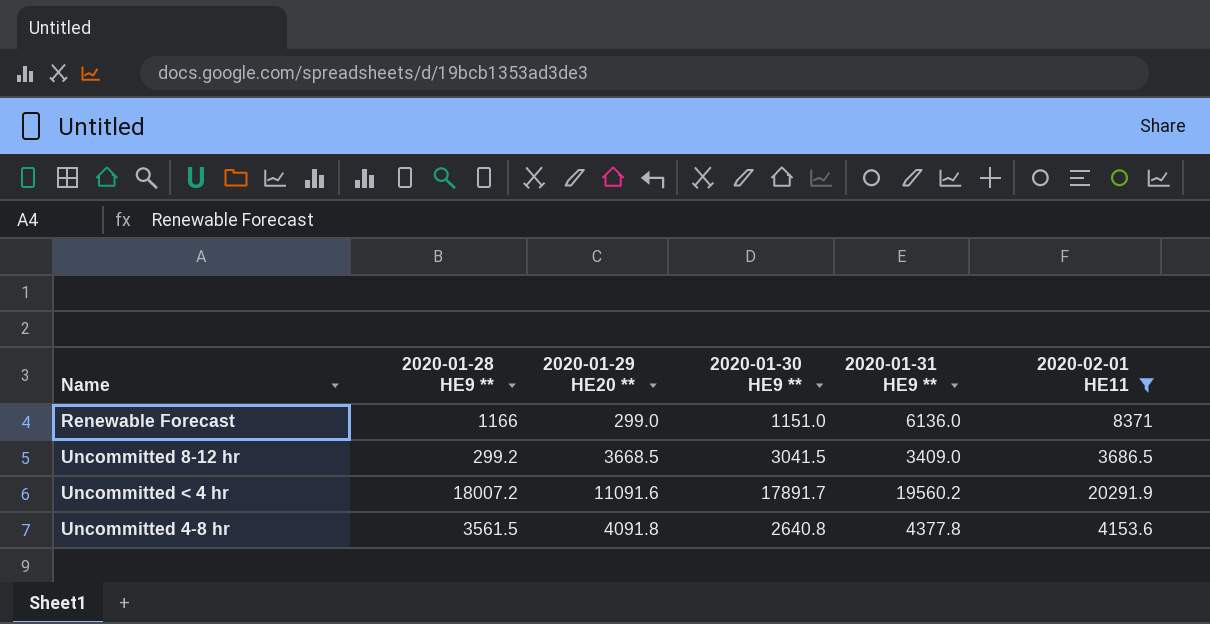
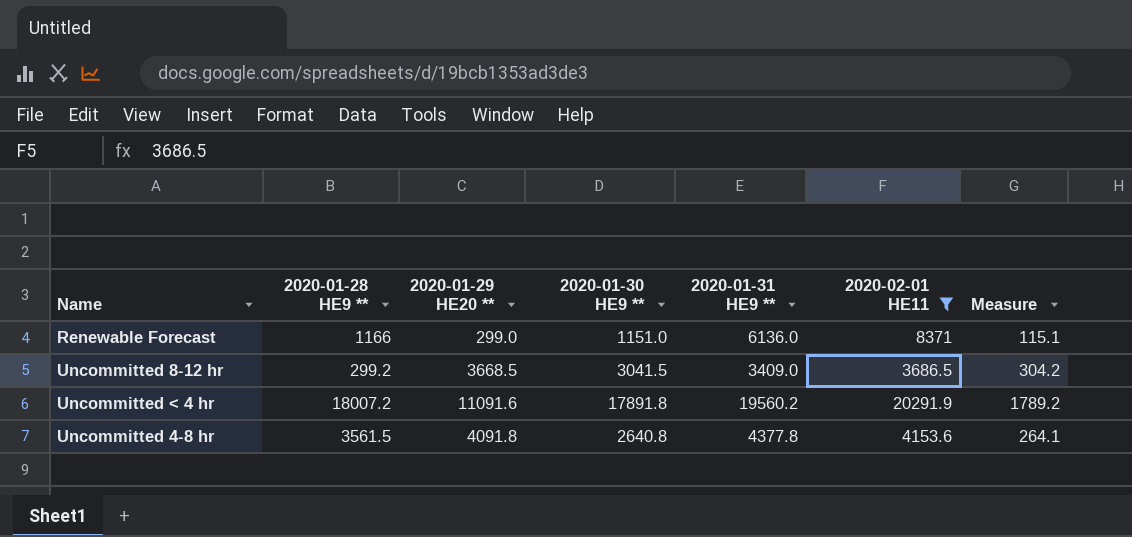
column Measure | formula: none -> [2020-01-30 HE9 **] * 0.1
Uncommitted < 4 hr | 2020-01-30 HE9 **: 17891.7 -> 17891.8

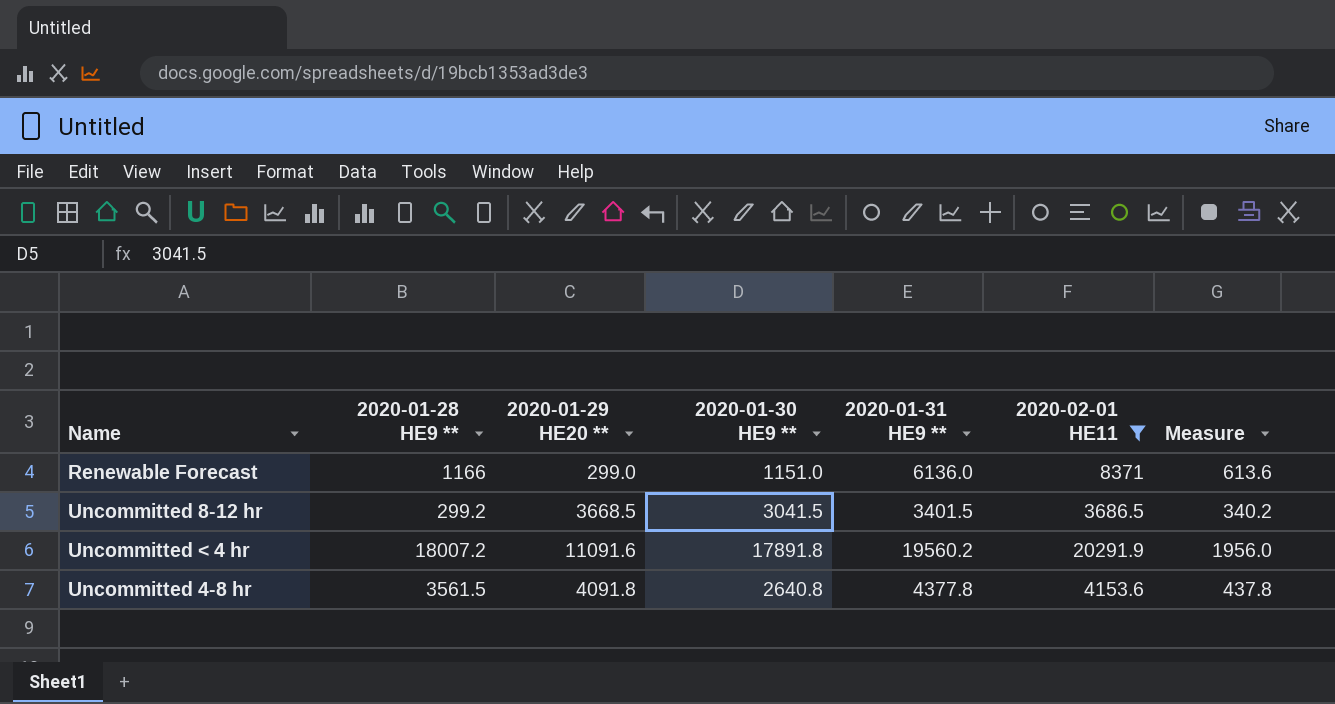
column Measure | formula: [2020-01-30 HE9 **] * 0.1 -> [2020-01-31 HE9 **] * 0.1
Uncommitted 8-12 hr | 2020-01-31 HE9 **: 3409.0 -> 3401.5

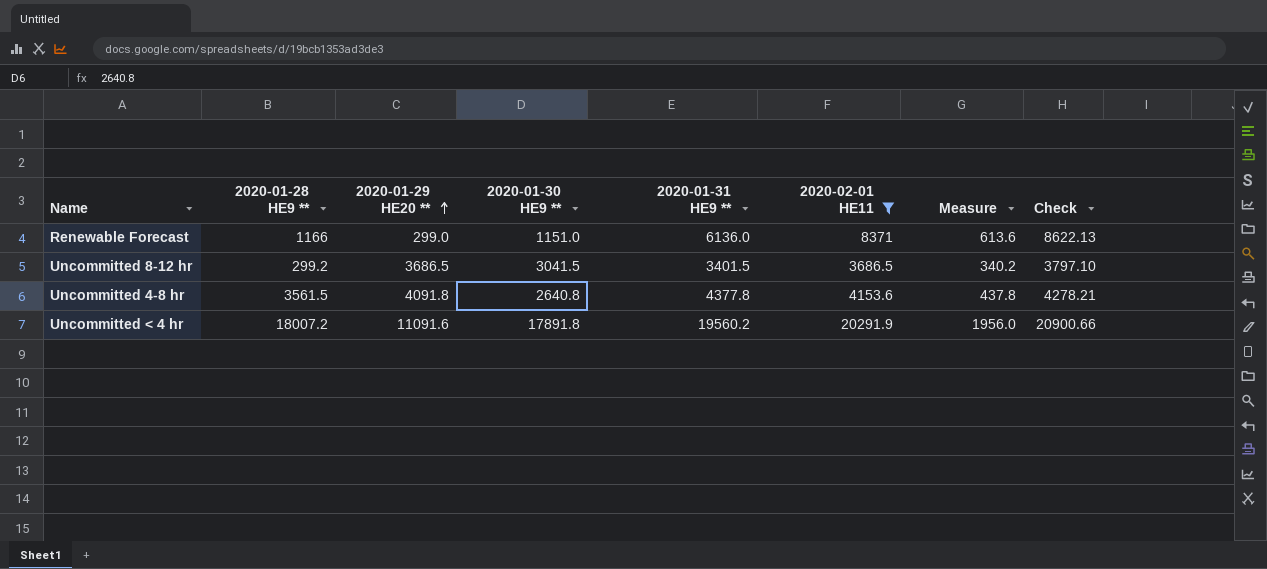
row order: none -> 2020-01-29 HE20 ** ascending
column Check | formula: none -> [2020-02-01 HE11] * 1.03
Uncommitted 8-12 hr | 2020-01-29 HE20 **: 3668.5 -> 3686.5

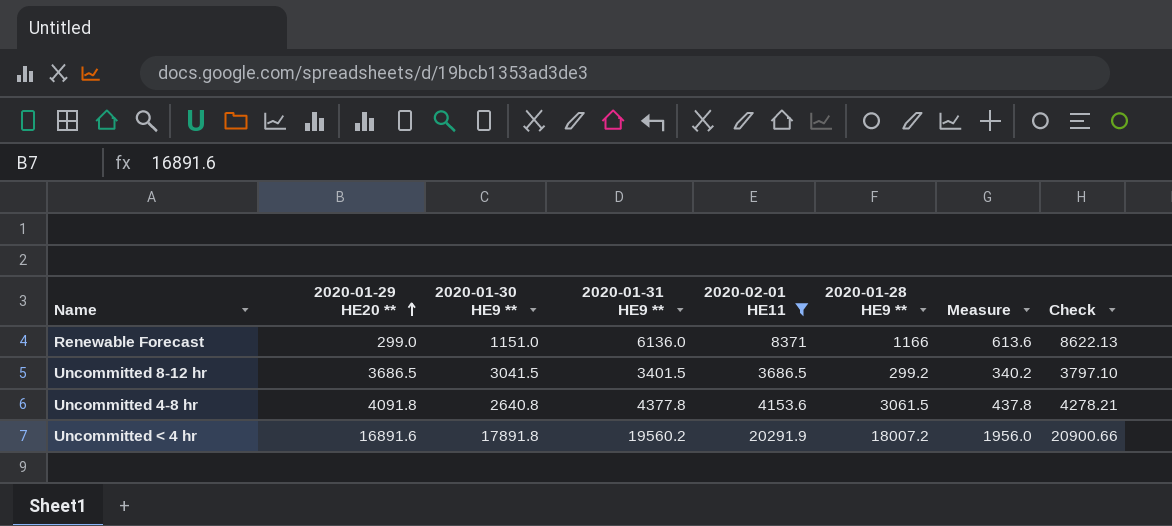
column 2020-01-28 HE9 ** | position: 2 -> 6
Uncommitted 4-8 hr | 2020-01-28 HE9 **: 3561.5 -> 3061.5
Uncommitted < 4 hr | 2020-01-29 HE20 **: 11091.6 -> 16891.6

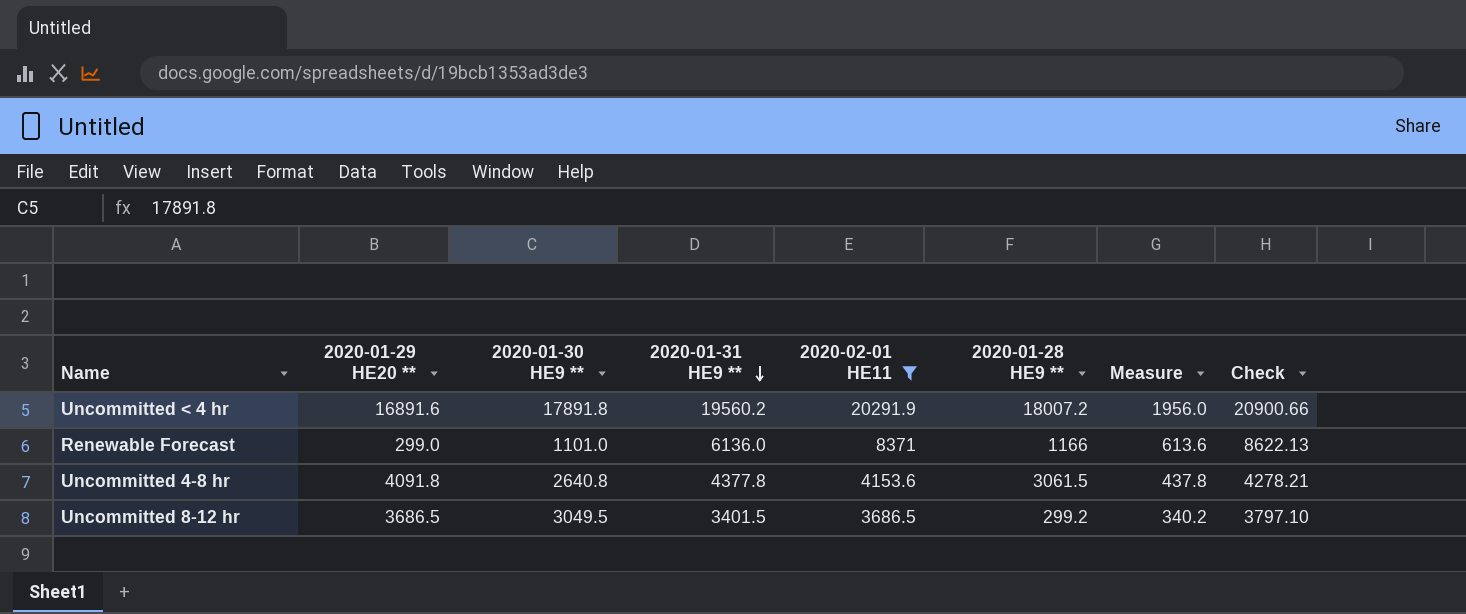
row order: 2020-01-29 HE20 ** ascending -> 2020-01-31 HE9 ** descending
Renewable Forecast | 2020-01-30 HE9 **: 1151.0 -> 1101.0
Uncommitted 8-12 hr | 2020-01-30 HE9 **: 3041.5 -> 3049.5

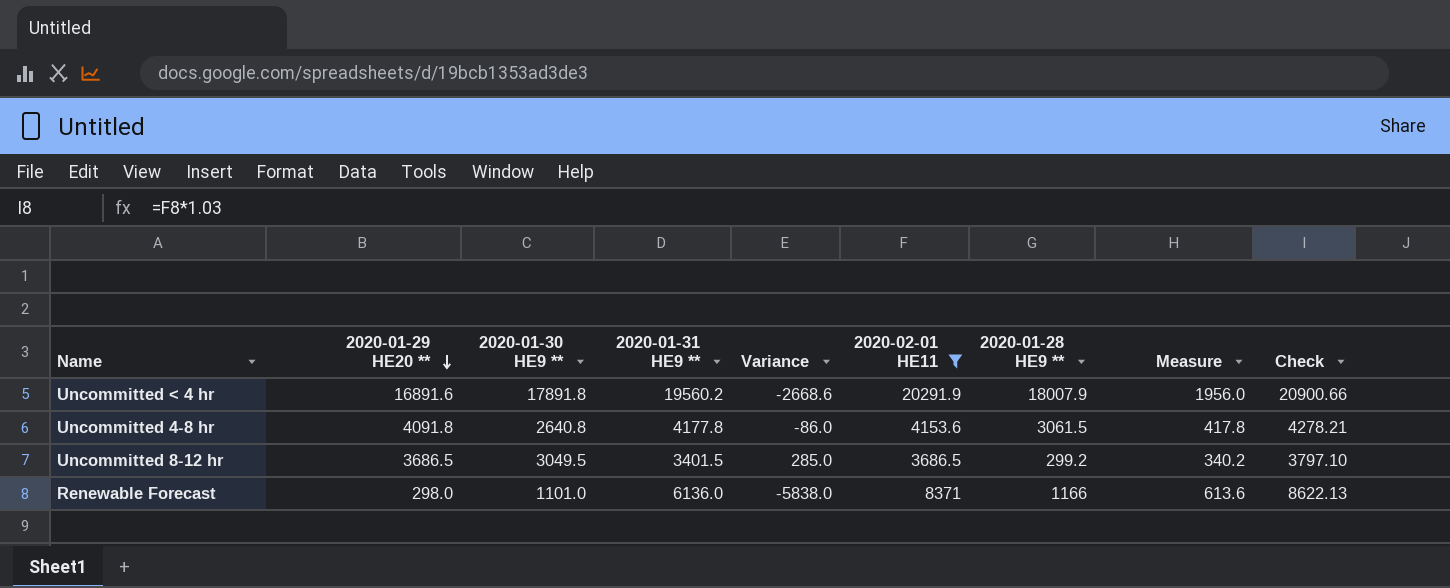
row order: 2020-01-31 HE9 ** descending -> 2020-01-29 HE20 ** descending
column Variance | formula: none -> [2020-01-29 HE20 **] - [2020-01-31 HE9 **]
Uncommitted < 4 hr | 2020-01-28 HE9 **: 18007.2 -> 18007.9
Uncommitted 4-8 hr | 2020-01-31 HE9 **: 4377.8 -> 4177.8
Uncommitted 4-8 hr | Measure: 437.8 -> 417.8
Renewable Forecast | 2020-01-29 HE20 **: 299.0 -> 298.0

